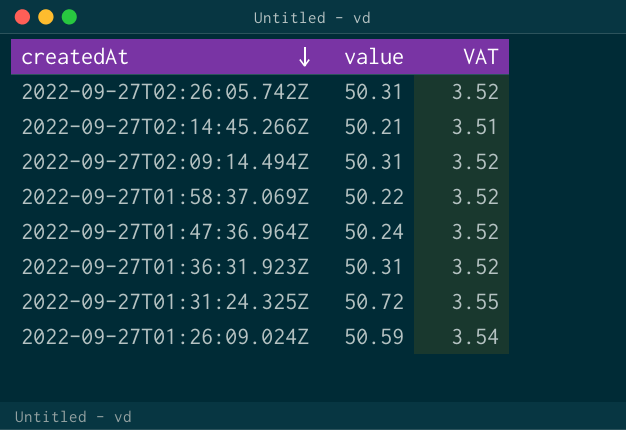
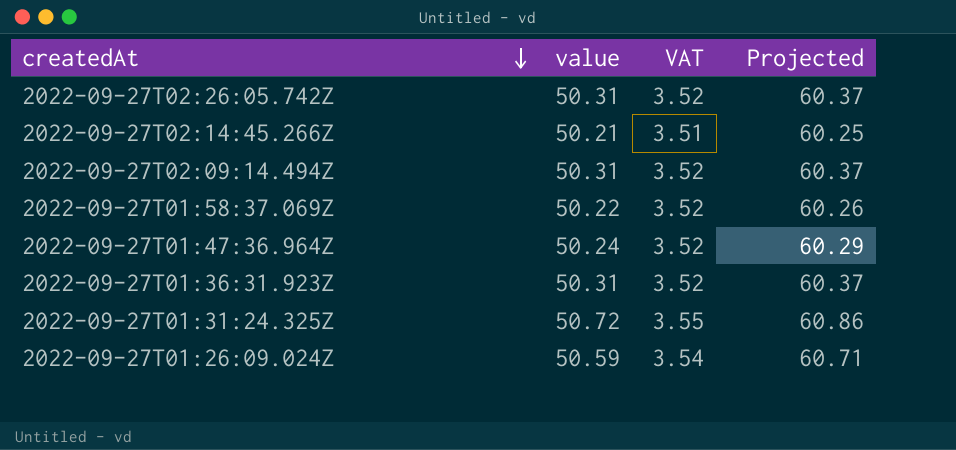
column Projected | formula: none -> [value] * 1.2

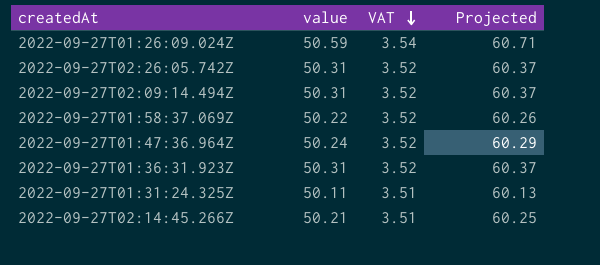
row order: createdAt descending -> VAT descending
2022-09-27T01:31:24.325Z | value: 50.72 -> 50.11
2022-09-27T01:31:24.325Z | VAT: 3.55 -> 3.51
2022-09-27T01:31:24.325Z | Projected: 60.86 -> 60.13

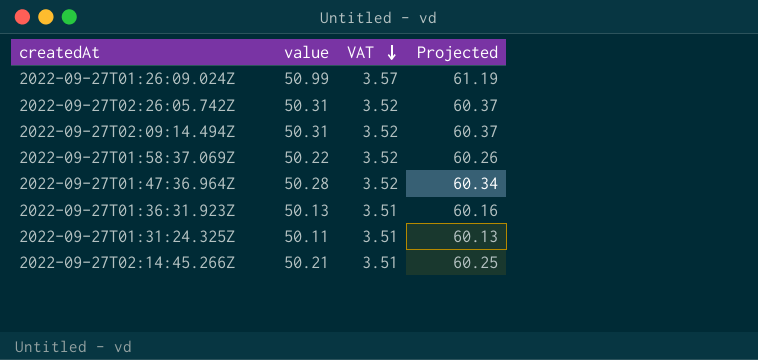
2022-09-27T01:26:09.024Z | value: 50.59 -> 50.99
2022-09-27T01:26:09.024Z | VAT: 3.54 -> 3.57
2022-09-27T01:26:09.024Z | Projected: 60.71 -> 61.19
2022-09-27T01:47:36.964Z | value: 50.24 -> 50.28
2022-09-27T01:47:36.964Z | Projected: 60.29 -> 60.34
2022-09-27T01:36:31.923Z | value: 50.31 -> 50.13
2022-09-27T01:36:31.923Z | VAT: 3.52 -> 3.51
2022-09-27T01:36:31.923Z | Projected: 60.37 -> 60.16

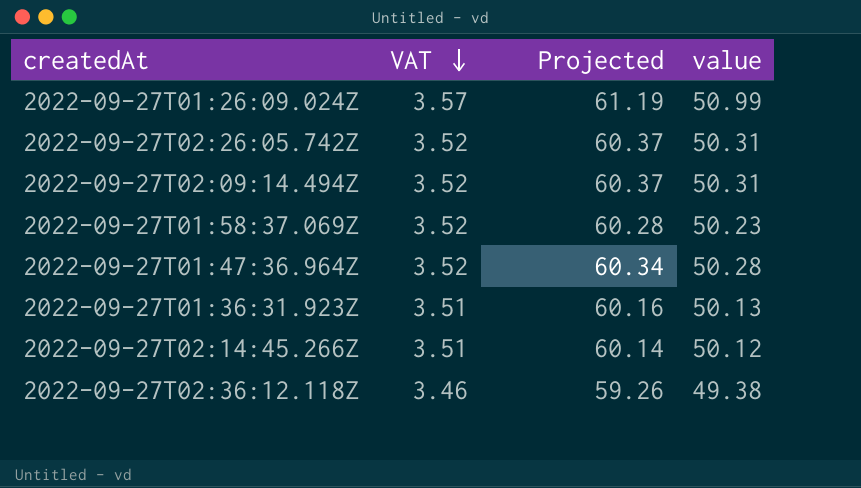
column value | position: 2 -> 4
row 2022-09-27T01:31:24.325Z: 50.11 | 3.51 | 60.13 -> none
2022-09-27T01:58:37.069Z | Projected: 60.26 -> 60.28
2022-09-27T01:58:37.069Z | value: 50.22 -> 50.23
2022-09-27T02:14:45.266Z | Projected: 60.25 -> 60.14
2022-09-27T02:14:45.266Z | value: 50.21 -> 50.12
row 2022-09-27T02:36:12.118Z: none -> 3.46 | 59.26 | 49.38

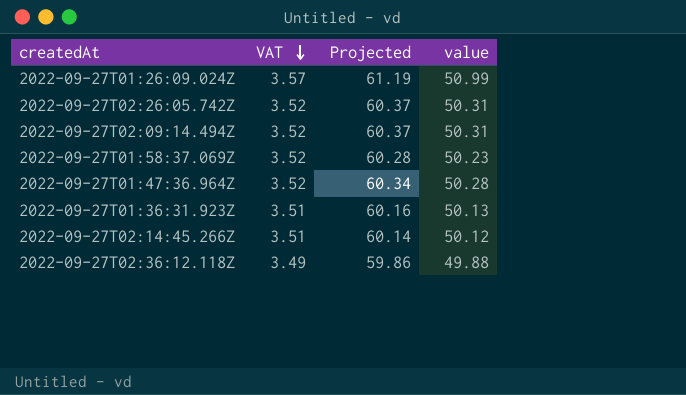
2022-09-27T02:36:12.118Z | VAT: 3.46 -> 3.49
2022-09-27T02:36:12.118Z | Projected: 59.26 -> 59.86
2022-09-27T02:36:12.118Z | value: 49.38 -> 49.88

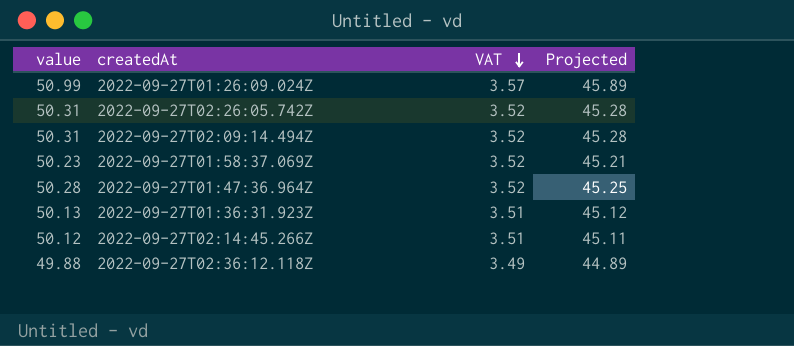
column value | position: 4 -> 1
column Projected | formula: [value] * 1.2 -> [value] * 0.9

